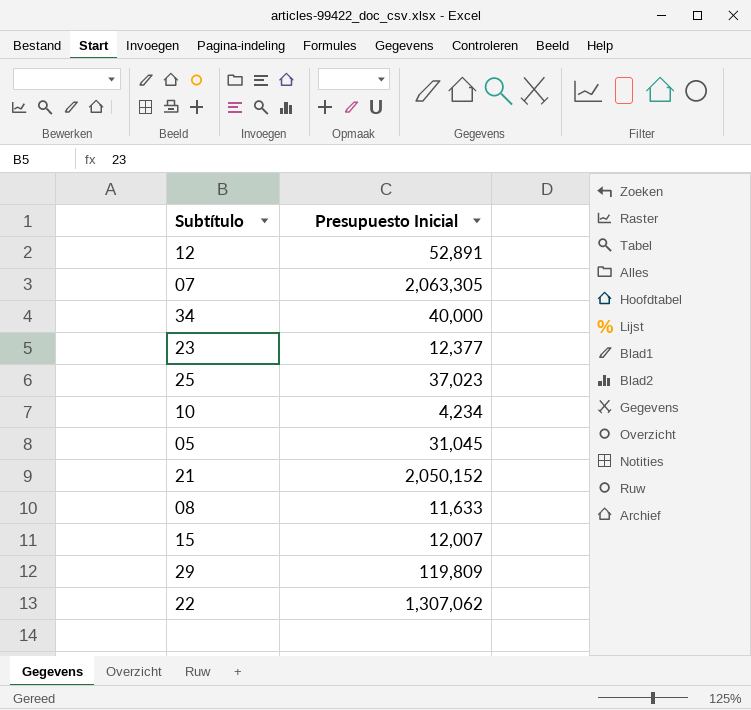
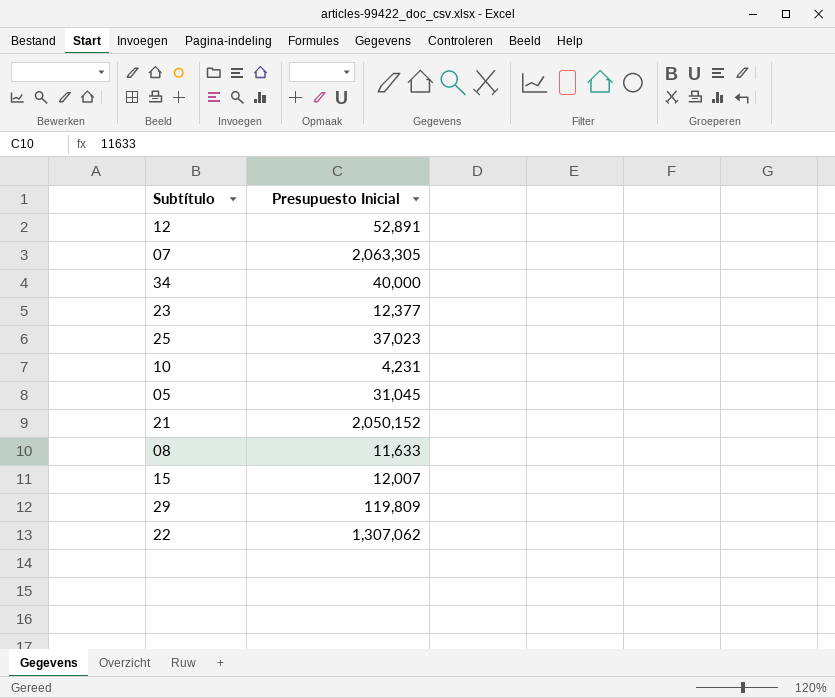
10 | Presupuesto Inicial: 4,234 -> 4,231

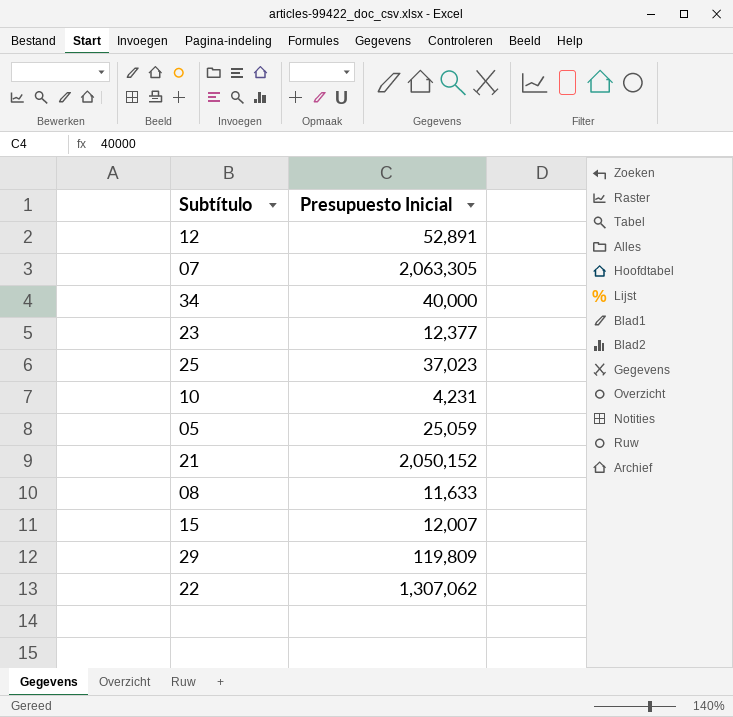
05 | Presupuesto Inicial: 31,045 -> 25,059

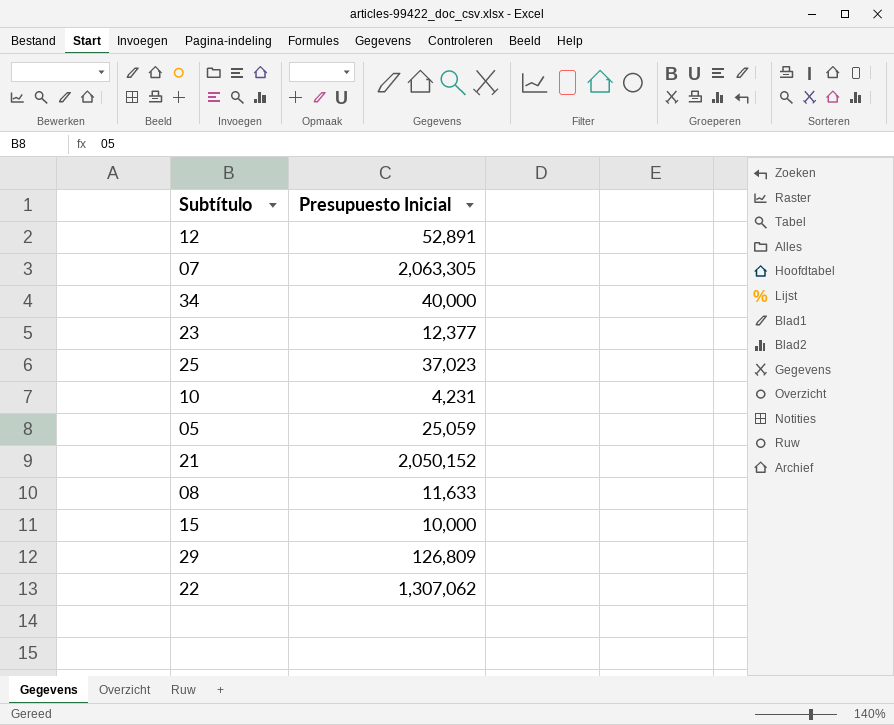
15 | Presupuesto Inicial: 12,007 -> 10,000
29 | Presupuesto Inicial: 119,809 -> 126,809

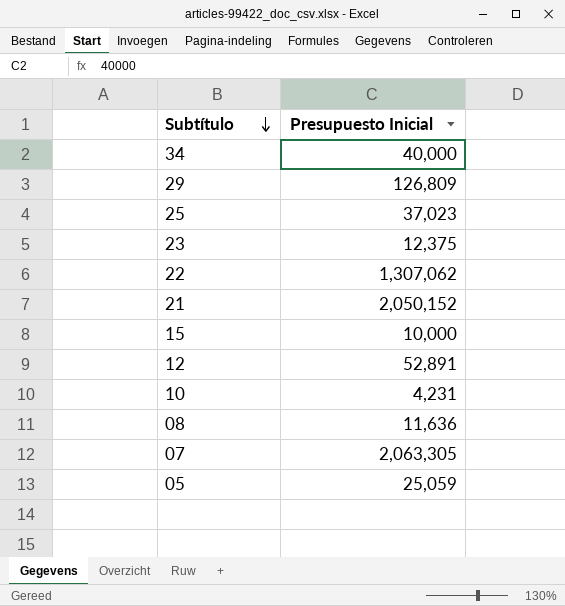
row order: none -> Subtítulo descending
23 | Presupuesto Inicial: 12,377 -> 12,375
08 | Presupuesto Inicial: 11,633 -> 11,636

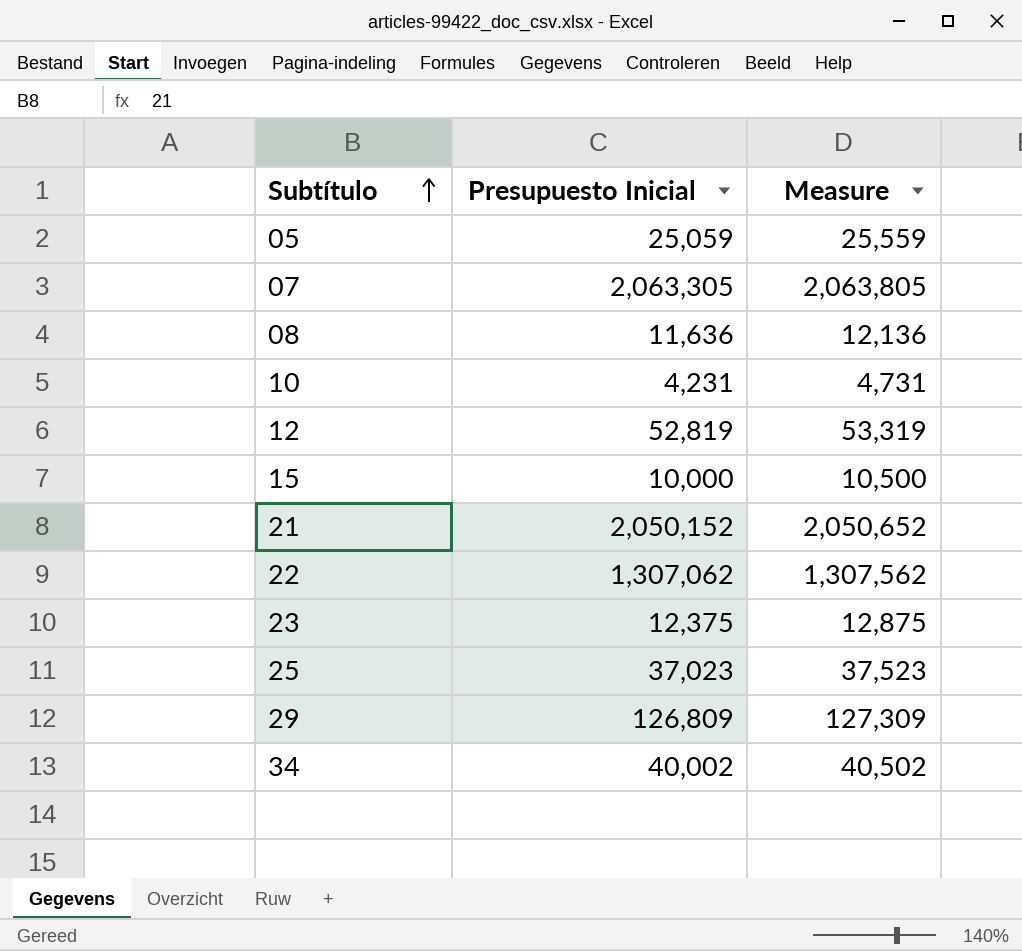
row order: Subtítulo descending -> Subtítulo ascending
column Measure | formula: none -> [Presupuesto Inicial] + 500
12 | Presupuesto Inicial: 52,891 -> 52,819
34 | Presupuesto Inicial: 40,000 -> 40,002

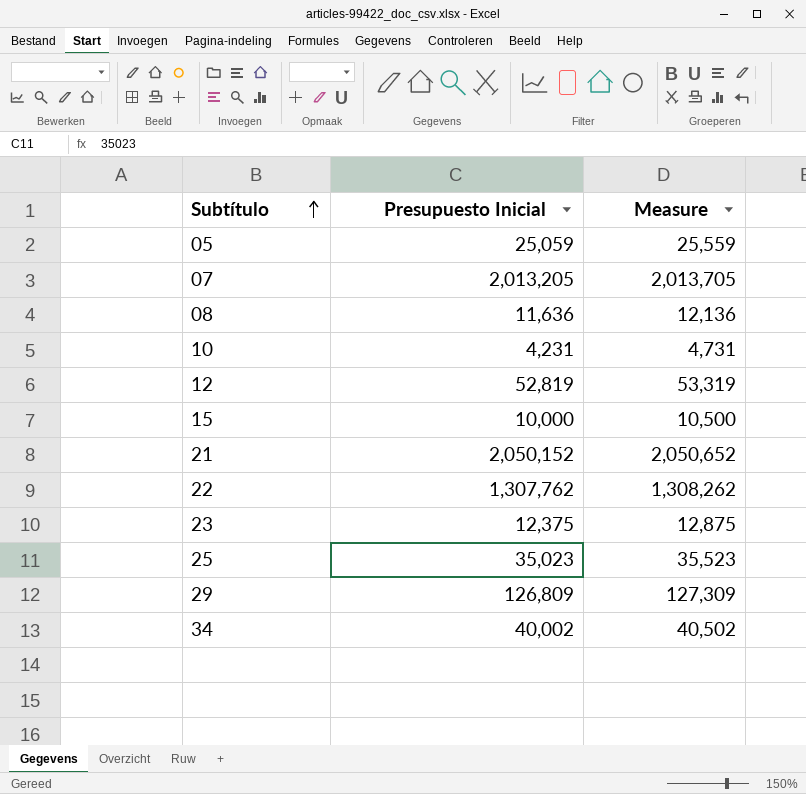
07 | Presupuesto Inicial: 2,063,305 -> 2,013,205
07 | Measure: 2,063,805 -> 2,013,705
22 | Presupuesto Inicial: 1,307,062 -> 1,307,762
22 | Measure: 1,307,562 -> 1,308,262
25 | Presupuesto Inicial: 37,023 -> 35,023
25 | Measure: 37,523 -> 35,523

